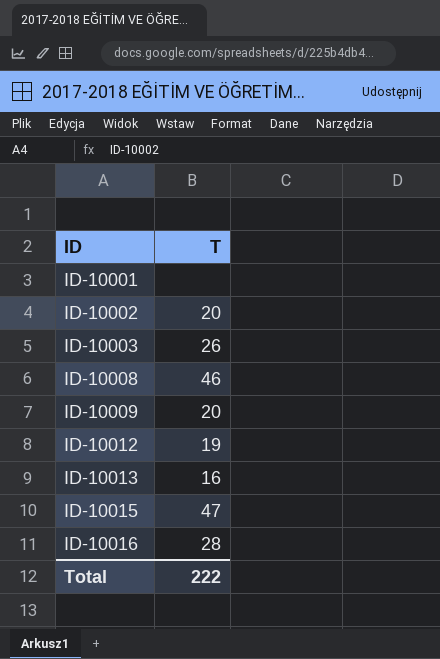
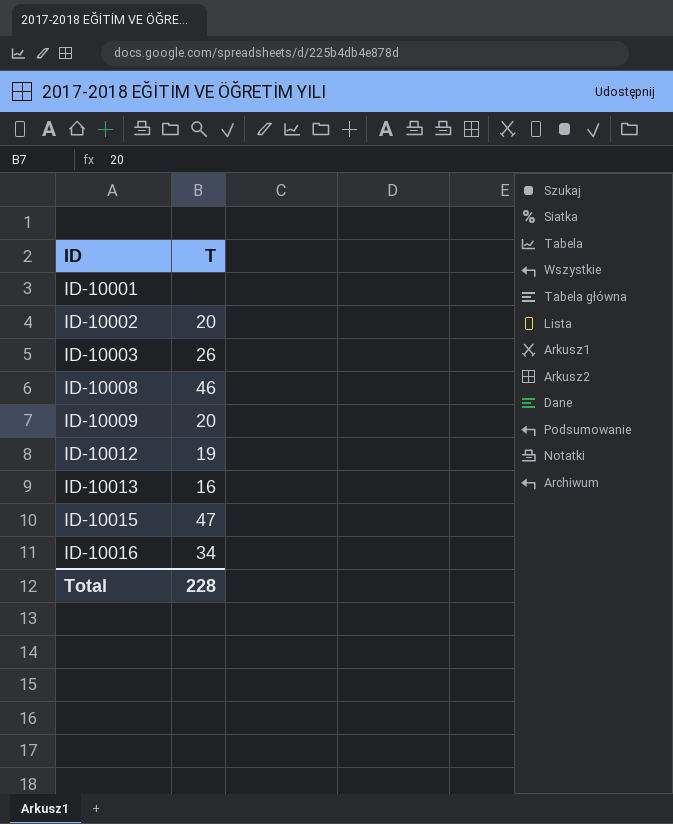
ID-10016 | T: 28 -> 34
Total | T: 222 -> 228

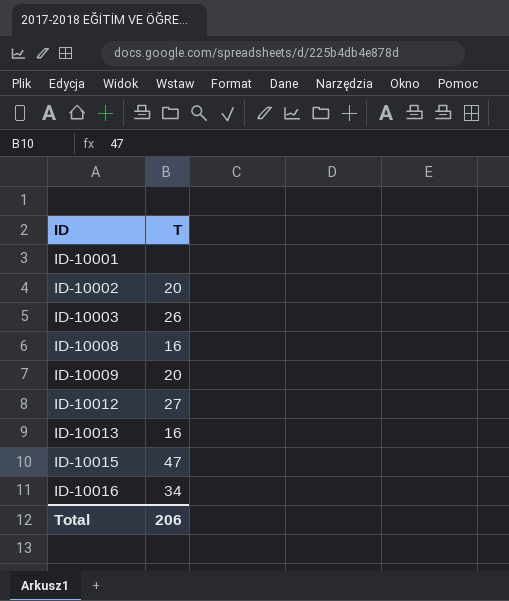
ID-10008 | T: 46 -> 16
ID-10012 | T: 19 -> 27
Total | T: 228 -> 206

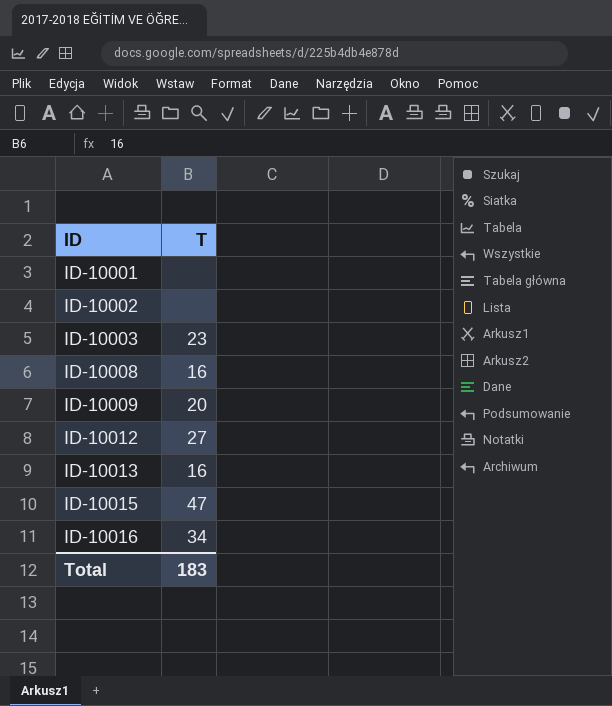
ID-10002 | T: 20 -> none
ID-10003 | T: 26 -> 23
Total | T: 206 -> 183

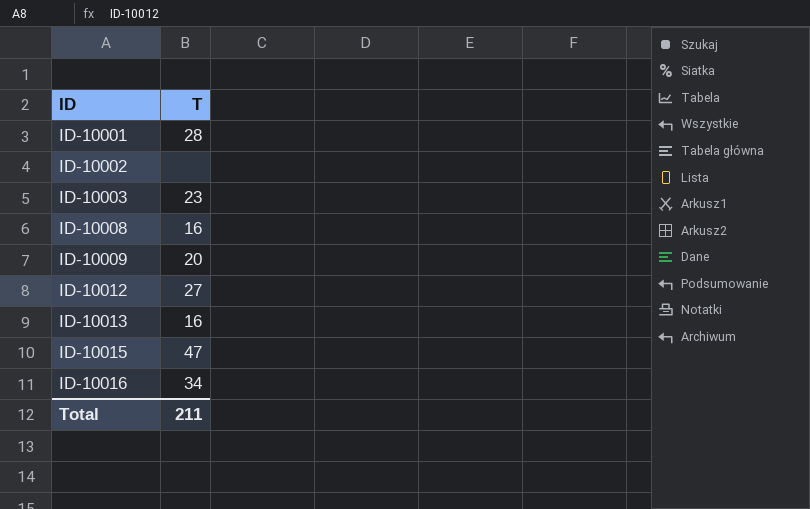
ID-10001 | T: none -> 28
Total | T: 183 -> 211

